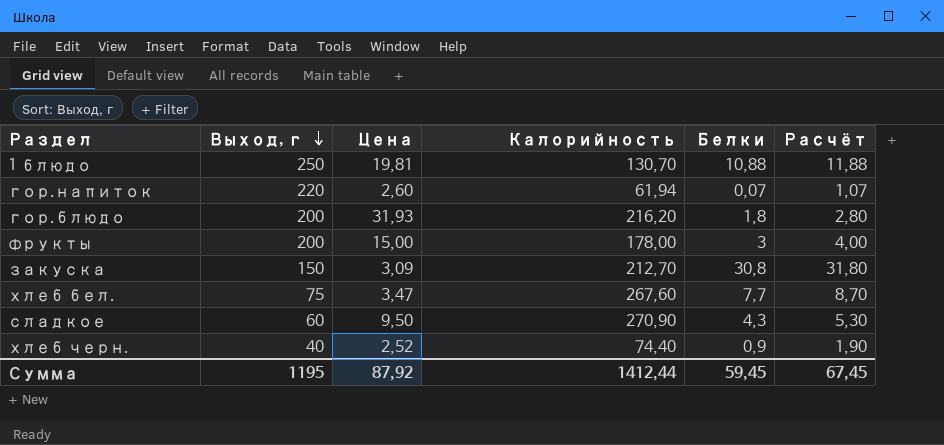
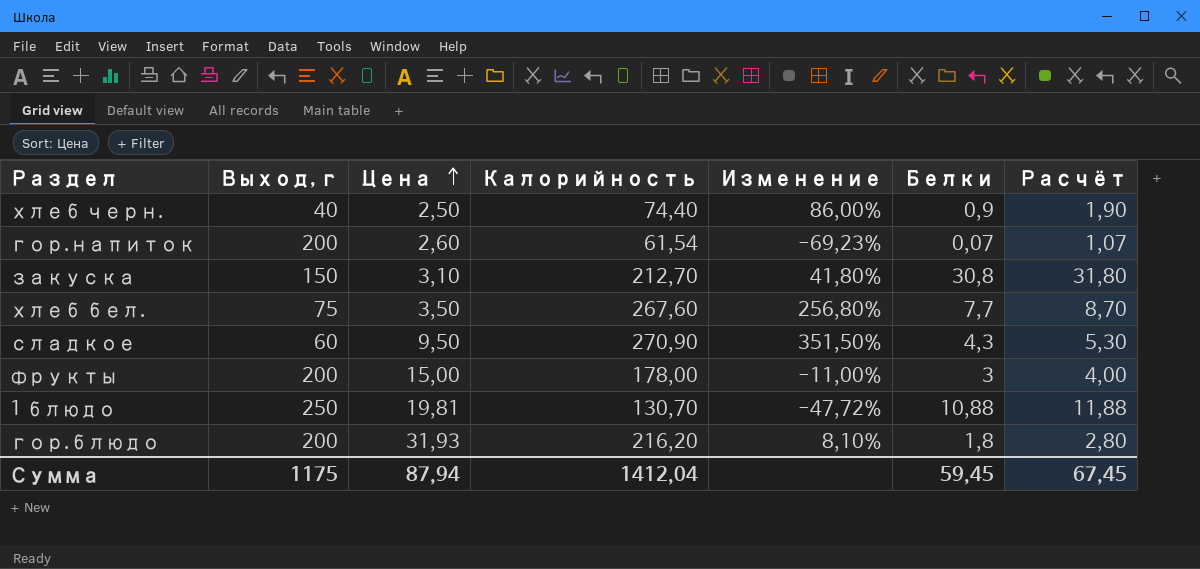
row order: Выход, г descending -> Цена ascending
column Изменение | formula: none -> ([Калорийность] - [Выход, г]) / [Выход, г]
хлеб черн. | Цена: 2,52 -> 2,50
гор.напиток | Выход, г: 220 -> 200
гор.напиток | Калорийность: 61,94 -> 61,54
закуска | Цена: 3,09 -> 3,10
хлеб бел. | Цена: 3,47 -> 3,50
Сумма | Выход, г: 1195 -> 1175
Сумма | Цена: 87,92 -> 87,94
Сумма | Калорийность: 1412,44 -> 1412,04

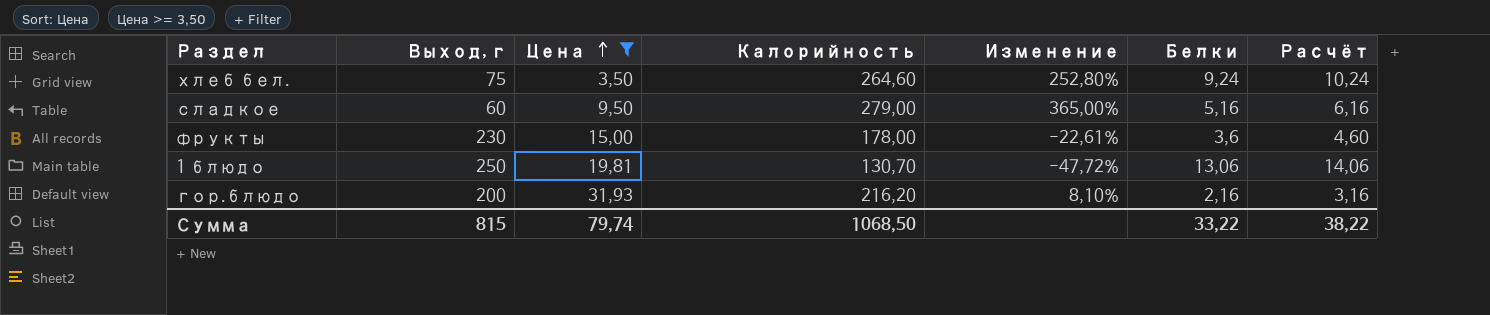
filter: none -> Цена >= 3,50
хлеб бел. | Калорийность: 267,60 -> 264,60
хлеб бел. | Изменение: 256,80% -> 252,80%
хлеб бел. | Белки: 7,7 -> 9,24
хлеб бел. | Расчёт: 8,70 -> 10,24
сладкое | Калорийность: 270,90 -> 279,00
сладкое | Изменение: 351,50% -> 365,00%
сладкое | Белки: 4,3 -> 5,16
сладкое | Расчёт: 5,30 -> 6,16
фрукты | Выход, г: 200 -> 230
фрукты | Изменение: -11,00% -> -22,61%
фрукты | Белки: 3 -> 3,6
фрукты | Расчёт: 4,00 -> 4,60
1 блюдо | Белки: 10,88 -> 13,06
1 блюдо | Расчёт: 11,88 -> 14,06
гор.блюдо | Белки: 1,8 -> 2,16
гор.блюдо | Расчёт: 2,80 -> 3,16
Сумма | Выход, г: 1175 -> 815
Сумма | Цена: 87,94 -> 79,74
Сумма | Калорийность: 1412,04 -> 1068,50
Сумма | Белки: 59,45 -> 33,22
Сумма | Расчёт: 67,45 -> 38,22

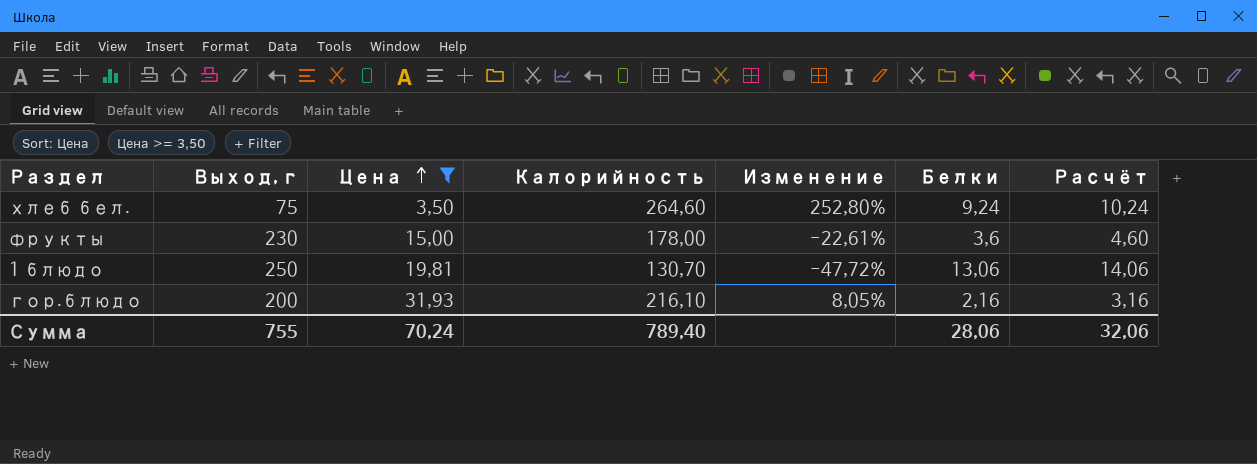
row сладкое: 60 | 9,50 | 279,00 | 365,00% | 5,16 | 6,16 -> none
гор.блюдо | Калорийность: 216,20 -> 216,10
гор.блюдо | Изменение: 8,10% -> 8,05%
Сумма | Выход, г: 815 -> 755
Сумма | Цена: 79,74 -> 70,24
Сумма | Калорийность: 1068,50 -> 789,40
Сумма | Белки: 33,22 -> 28,06
Сумма | Расчёт: 38,22 -> 32,06

